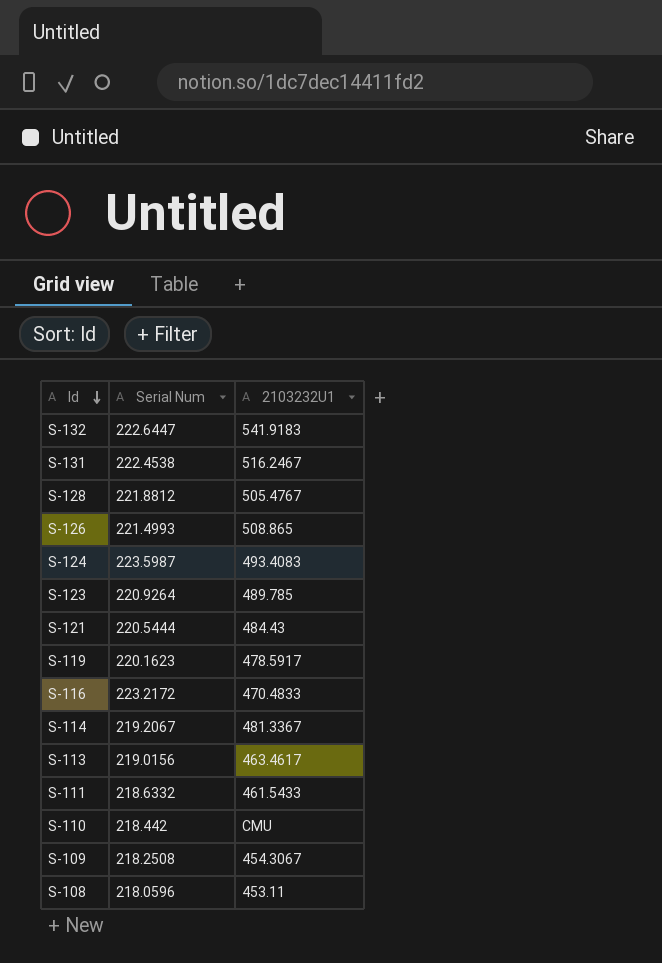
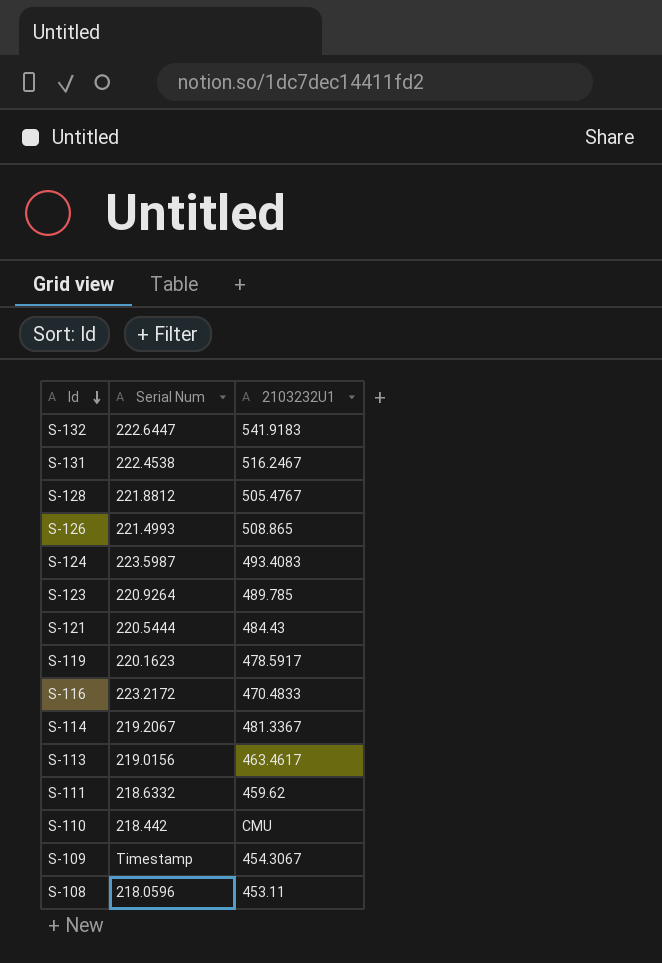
S-111 | 2103232U1: 461.5433 -> 459.62
S-109 | Serial Num: 218.2508 -> Timestamp

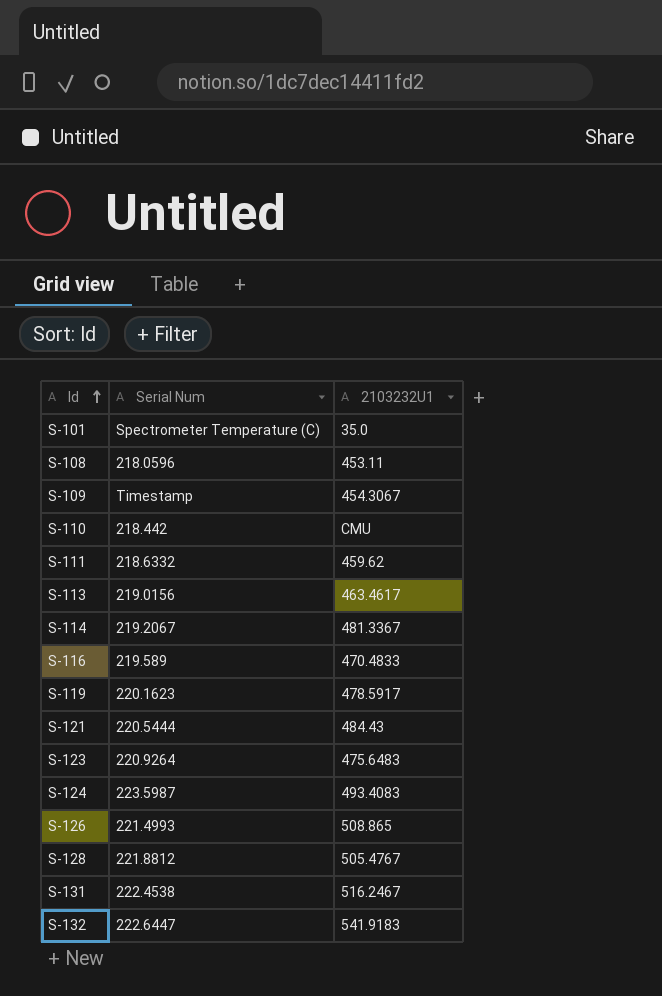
row order: Id descending -> Id ascending
row S-101: none -> Spectrometer Temperature (C) | 35.0
S-116 | Serial Num: 223.2172 -> 219.589
S-123 | 2103232U1: 489.785 -> 475.6483

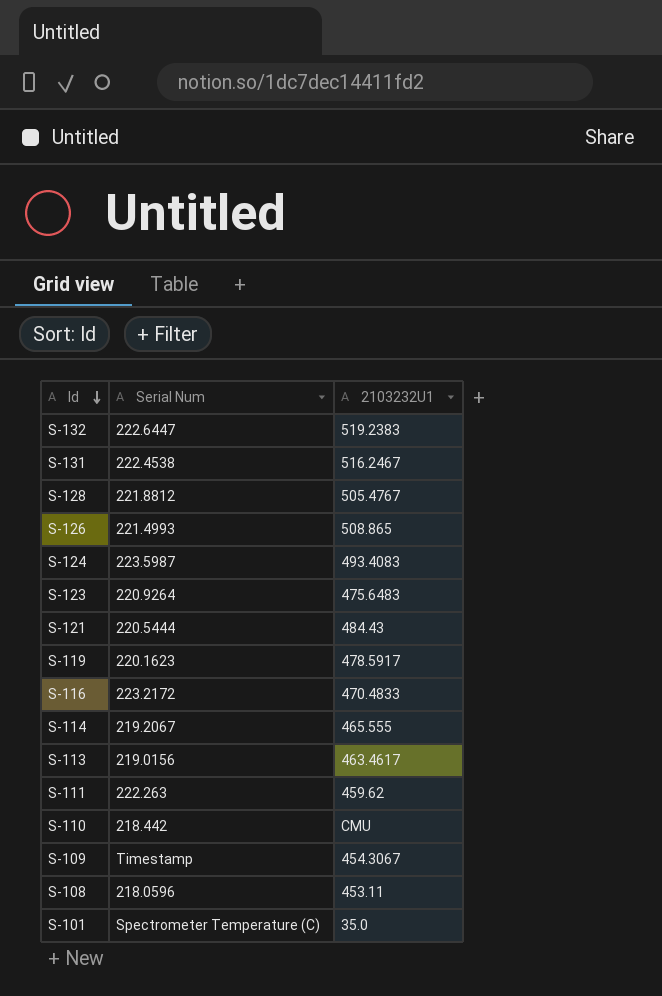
row order: Id ascending -> Id descending
S-132 | 2103232U1: 541.9183 -> 519.2383
S-116 | Serial Num: 219.589 -> 223.2172
S-114 | 2103232U1: 481.3367 -> 465.555
S-111 | Serial Num: 218.6332 -> 222.263

